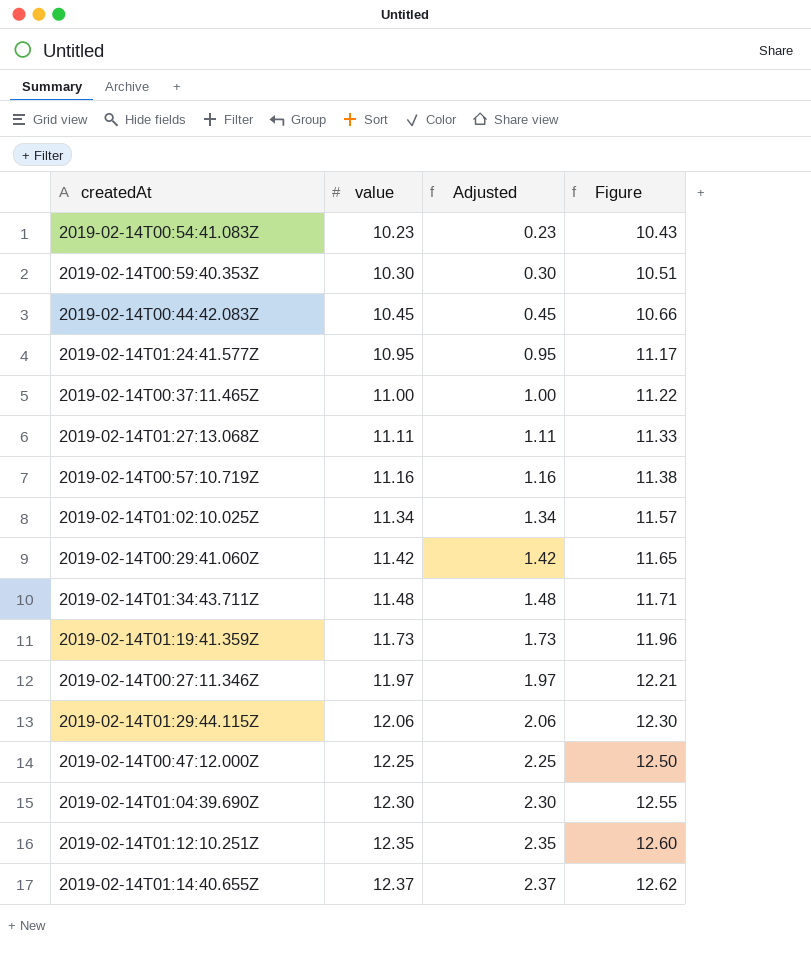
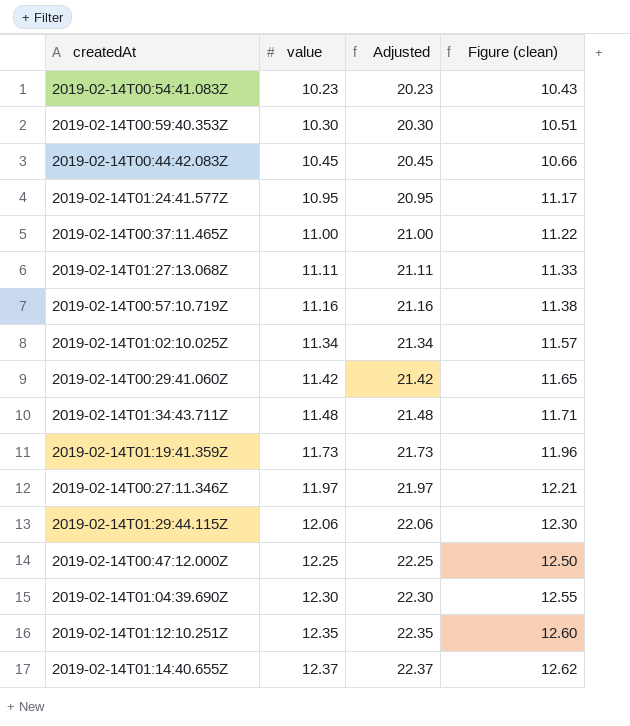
column Adjusted | formula: [value] - 10 -> [value] + 10
column name: Figure -> Figure (clean)

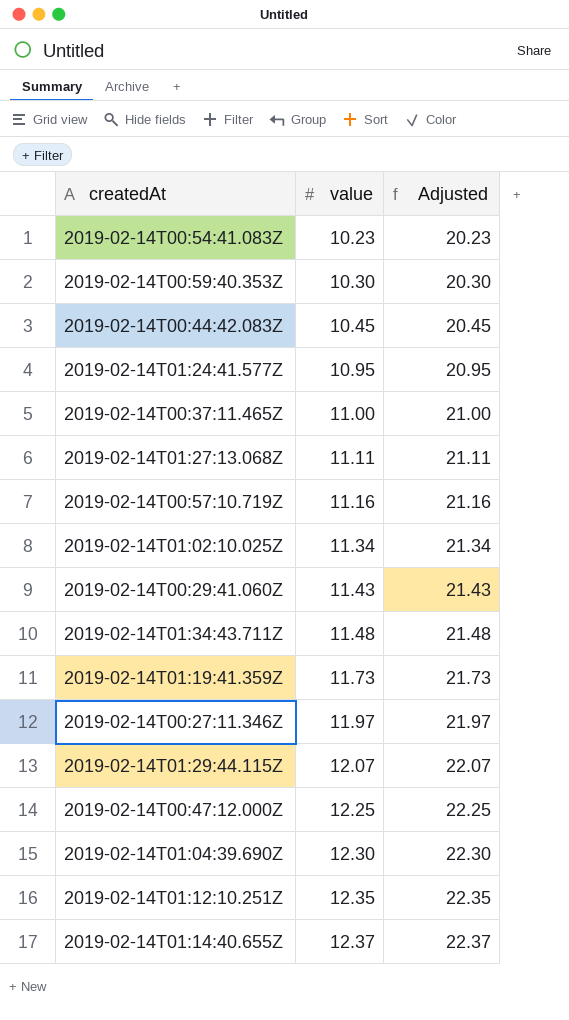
column Figure (clean) | formula: [value] * 1.02 -> none
2019-02-14T00:29:41.060Z | value: 11.42 -> 11.43
2019-02-14T00:29:41.060Z | Adjusted: 21.42 -> 21.43
2019-02-14T01:29:44.115Z | value: 12.06 -> 12.07
2019-02-14T01:29:44.115Z | Adjusted: 22.06 -> 22.07

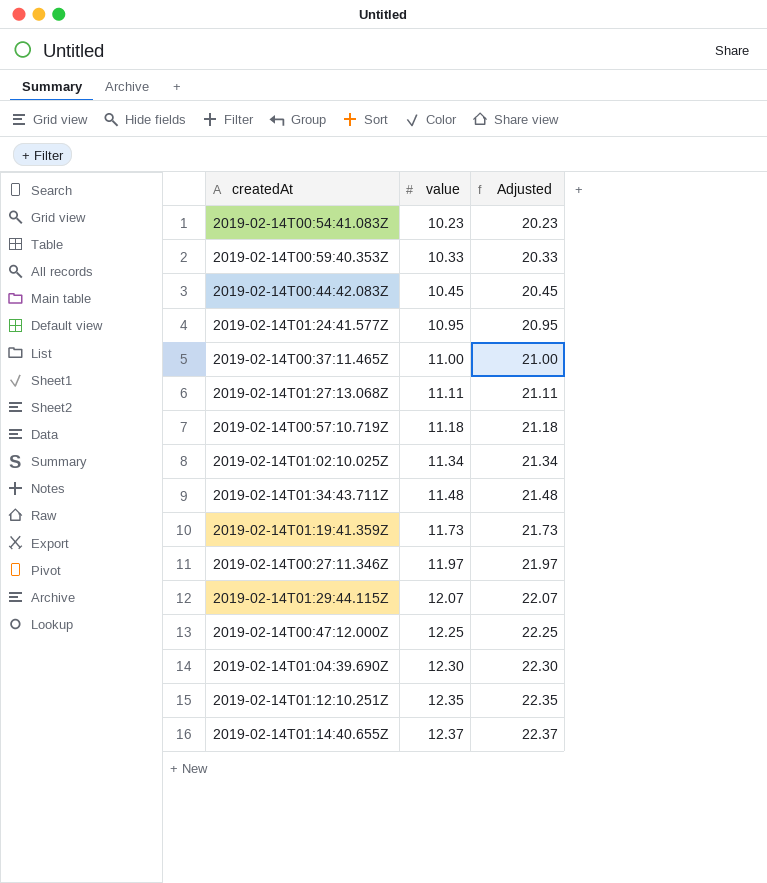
row 2019-02-14T00:29:41.060Z: 11.43 | 21.43 -> none
2019-02-14T00:59:40.353Z | value: 10.30 -> 10.33
2019-02-14T00:59:40.353Z | Adjusted: 20.30 -> 20.33
2019-02-14T00:57:10.719Z | value: 11.16 -> 11.18
2019-02-14T00:57:10.719Z | Adjusted: 21.16 -> 21.18

